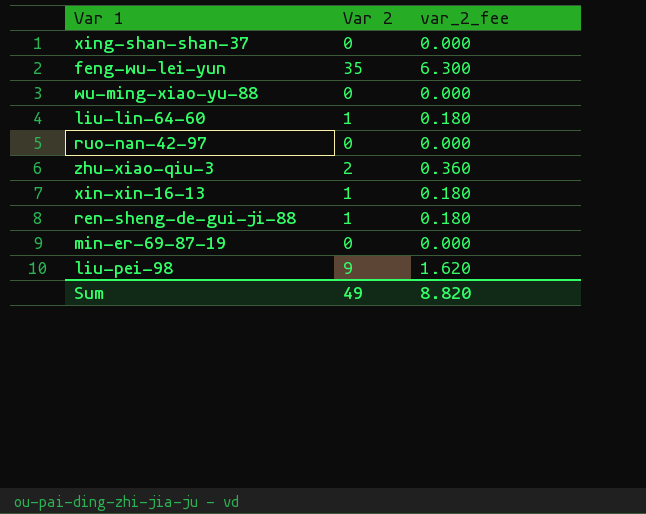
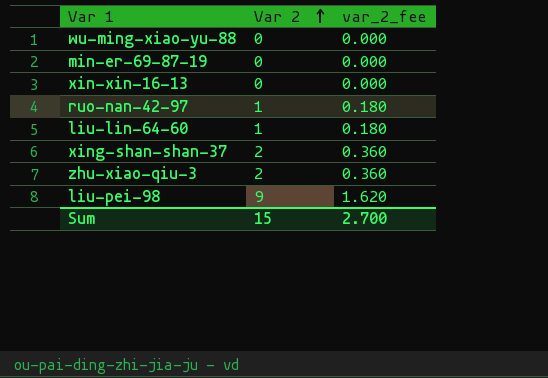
row order: none -> Var 2 ascending
row feng-wu-lei-yun: 35 | 6.300 -> none
row ren-sheng-de-gui-ji-88: 1 | 0.180 -> none
xin-xin-16-13 | Var 2: 1 -> 0
xin-xin-16-13 | var_2_fee: 0.180 -> 0.000
ruo-nan-42-97 | Var 2: 0 -> 1
ruo-nan-42-97 | var_2_fee: 0.000 -> 0.180
xing-shan-shan-37 | Var 2: 0 -> 2
xing-shan-shan-37 | var_2_fee: 0.000 -> 0.360
Sum | Var 2: 49 -> 15
Sum | var_2_fee: 8.820 -> 2.700

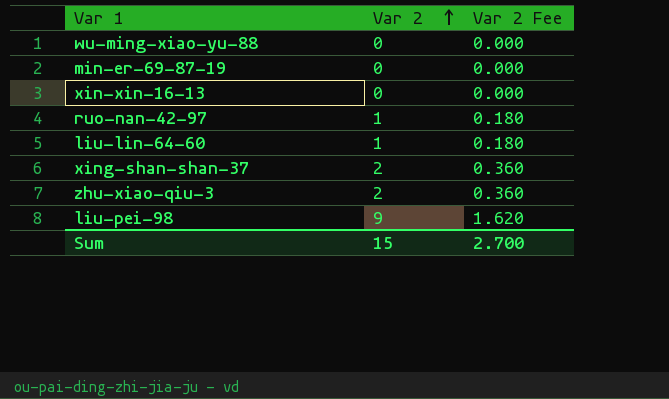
column name: var_2_fee -> Var 2 Fee

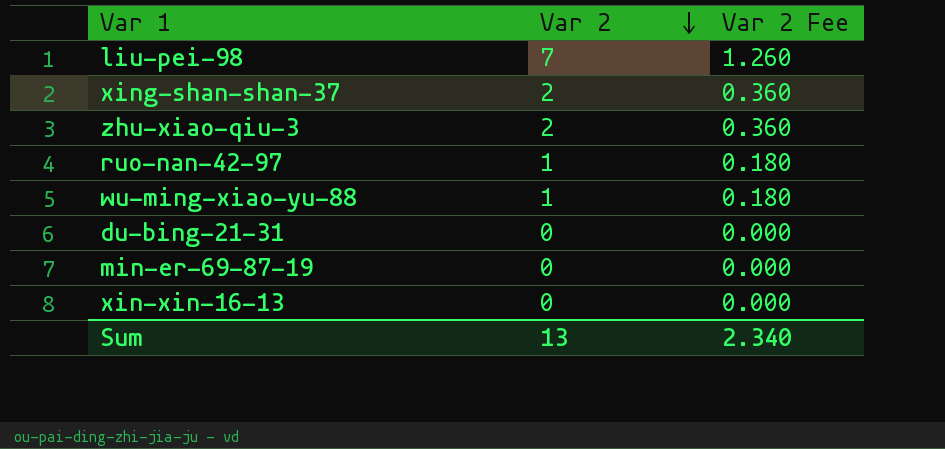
row order: Var 2 ascending -> Var 2 descending
row liu-lin-64-60: 1 | 0.180 -> none
liu-pei-98 | Var 2: 9 -> 7
liu-pei-98 | Var 2 Fee: 1.620 -> 1.260
wu-ming-xiao-yu-88 | Var 2: 0 -> 1
wu-ming-xiao-yu-88 | Var 2 Fee: 0.000 -> 0.180
row du-bing-21-31: none -> 0 | 0.000
Sum | Var 2: 15 -> 13
Sum | Var 2 Fee: 2.700 -> 2.340

